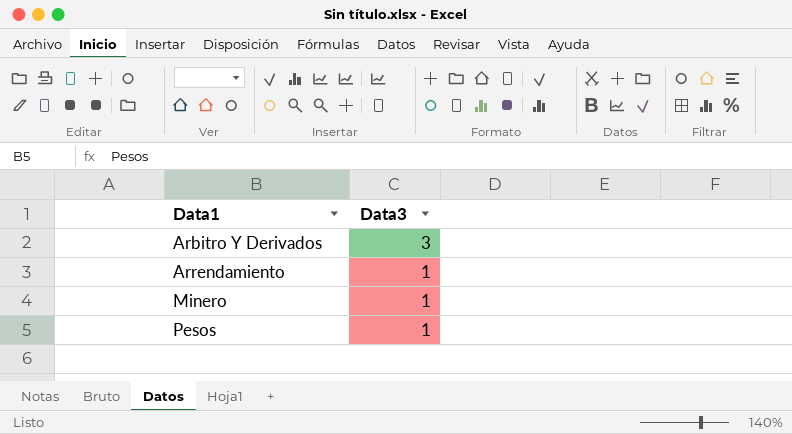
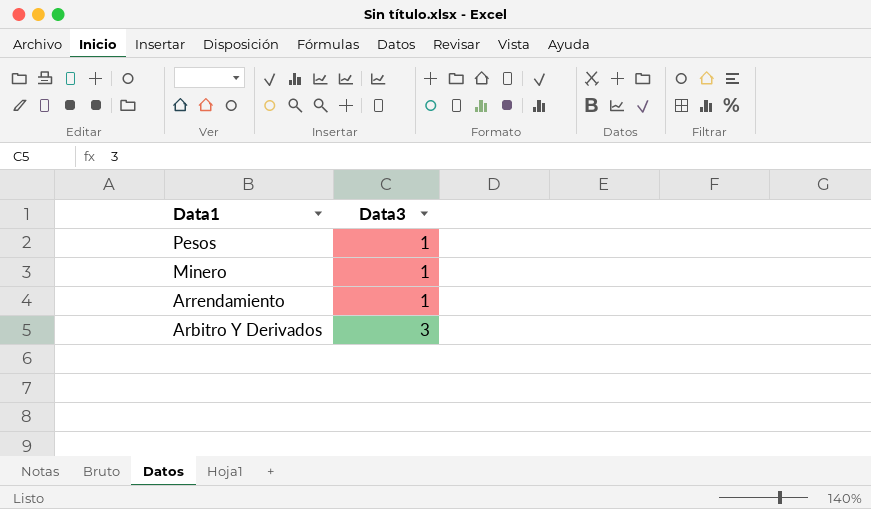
row order: Data1 ascending -> Data1 descending

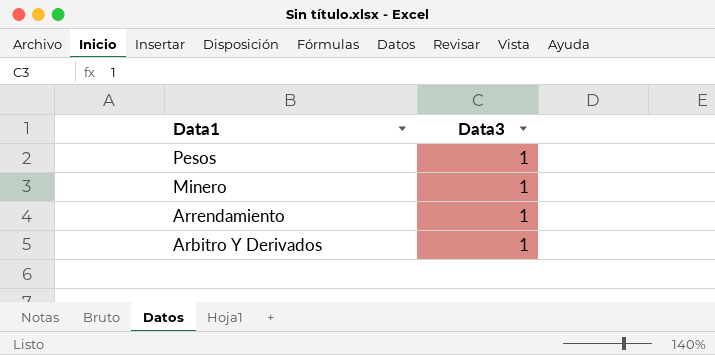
Arbitro Y Derivados | Data3: 3 -> 1

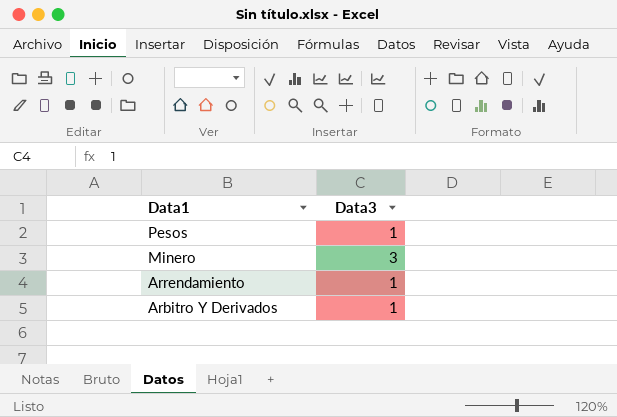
Minero | Data3: 1 -> 3

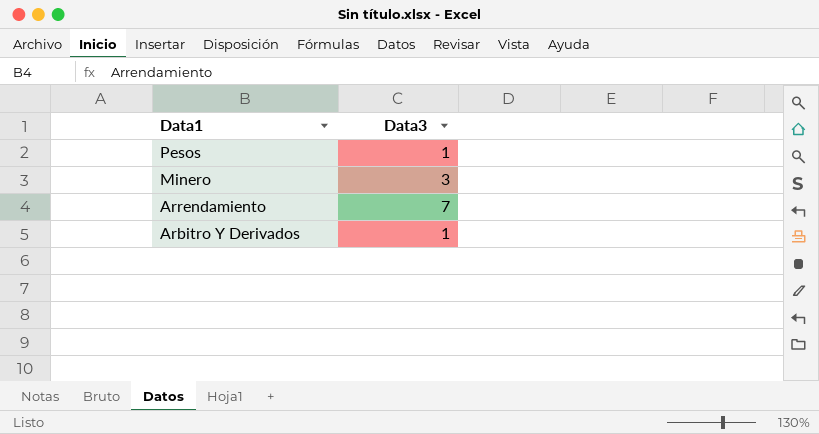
Arrendamiento | Data3: 1 -> 7

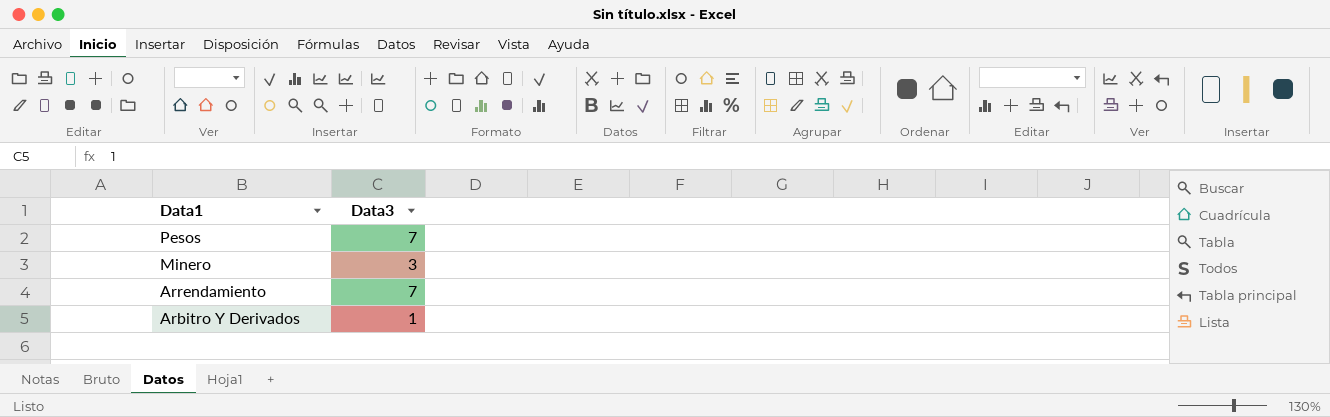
Pesos | Data3: 1 -> 7

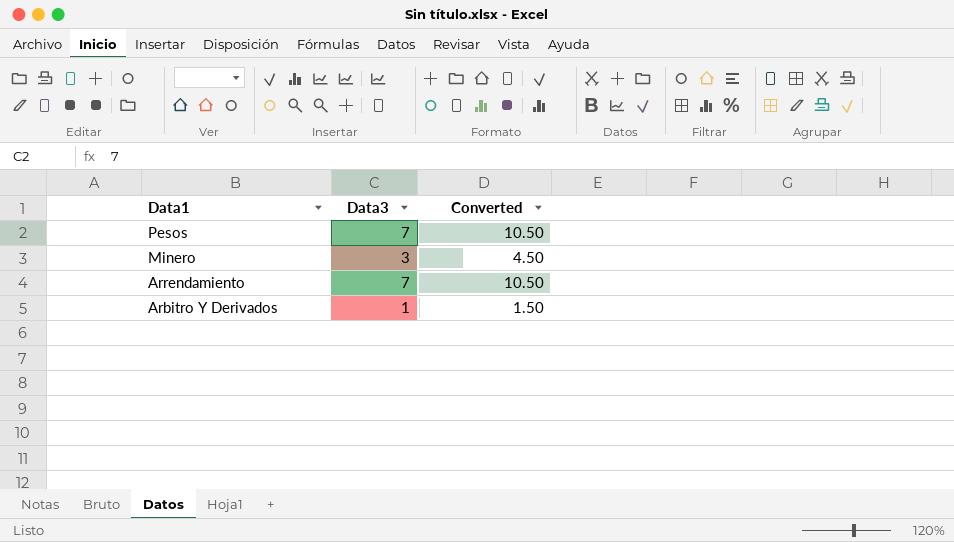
column Converted | formula: none -> [Data3] * 1.5

